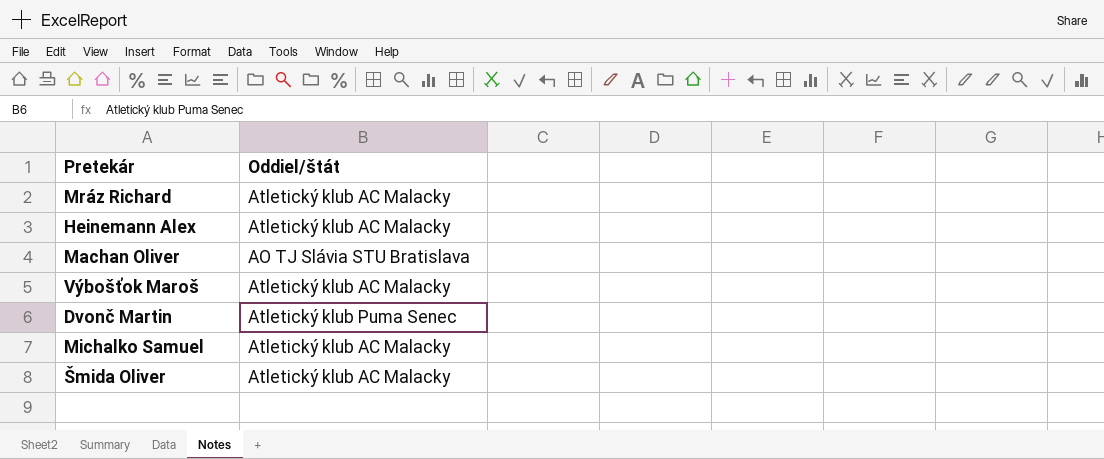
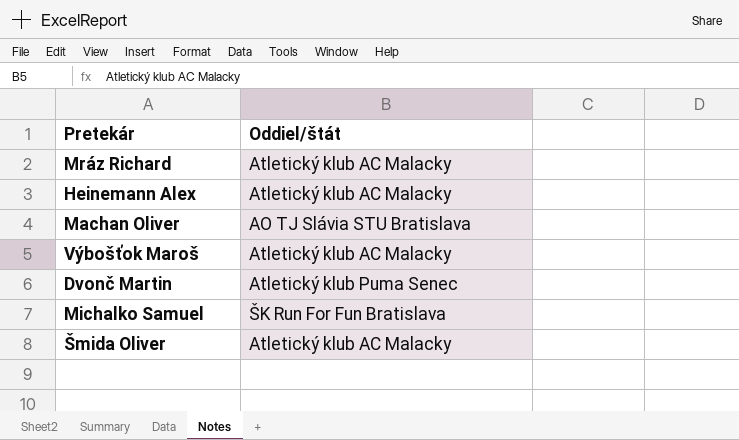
Michalko Samuel | Oddiel/štát: Atletický klub AC Malacky -> ŠK Run For Fun Bratislava

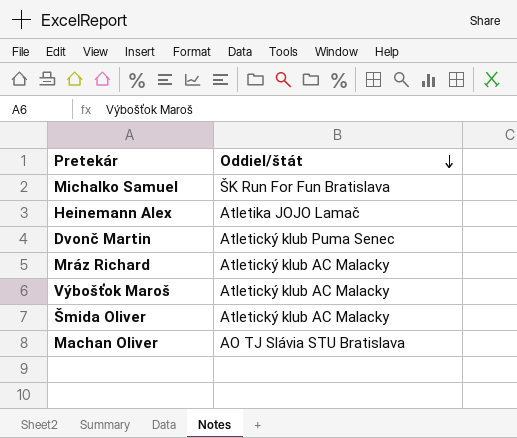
row order: none -> Oddiel/štát descending
Heinemann Alex | Oddiel/štát: Atletický klub AC Malacky -> Atletika JOJO Lamač

